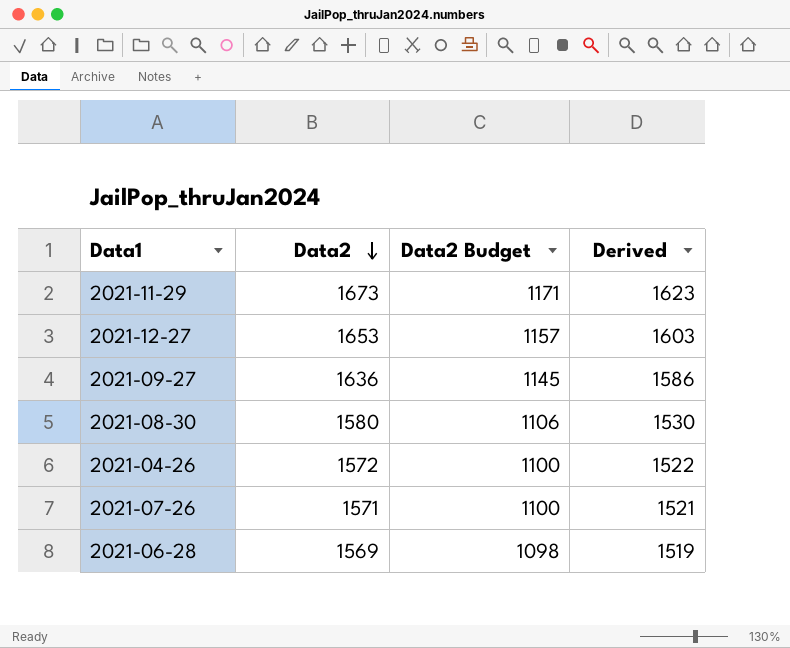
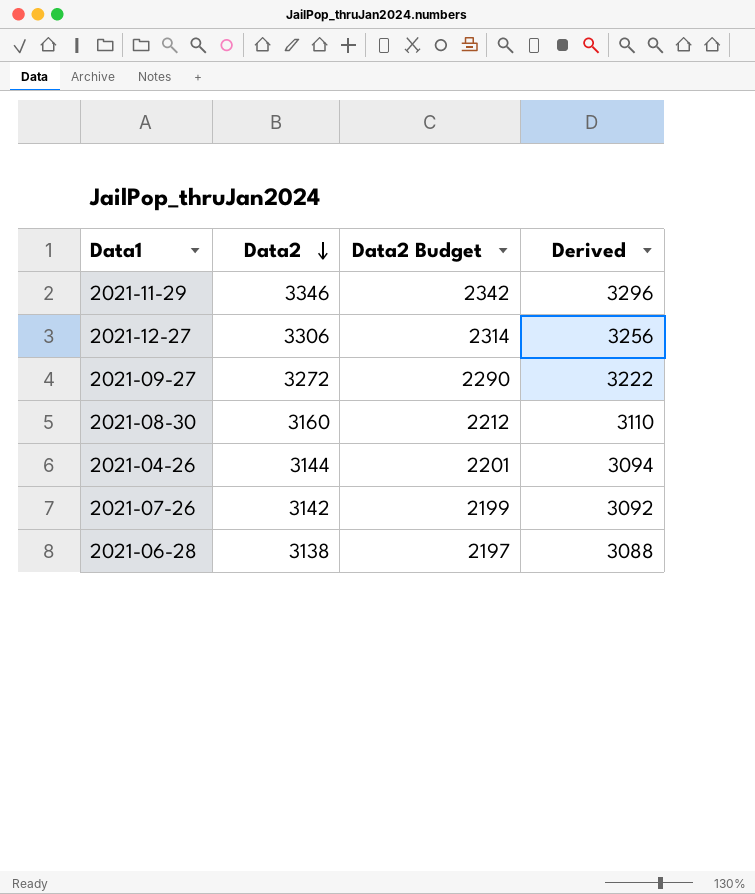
2021-11-29 | Data2: 1673 -> 3346
2021-11-29 | Data2 Budget: 1171 -> 2342
2021-11-29 | Derived: 1623 -> 3296
2021-12-27 | Data2: 1653 -> 3306
2021-12-27 | Data2 Budget: 1157 -> 2314
2021-12-27 | Derived: 1603 -> 3256
2021-09-27 | Data2: 1636 -> 3272
2021-09-27 | Data2 Budget: 1145 -> 2290
2021-09-27 | Derived: 1586 -> 3222
2021-08-30 | Data2: 1580 -> 3160
2021-08-30 | Data2 Budget: 1106 -> 2212
2021-08-30 | Derived: 1530 -> 3110
2021-04-26 | Data2: 1572 -> 3144
2021-04-26 | Data2 Budget: 1100 -> 2201
2021-04-26 | Derived: 1522 -> 3094
2021-07-26 | Data2: 1571 -> 3142
2021-07-26 | Data2 Budget: 1100 -> 2199
2021-07-26 | Derived: 1521 -> 3092
2021-06-28 | Data2: 1569 -> 3138
2021-06-28 | Data2 Budget: 1098 -> 2197
2021-06-28 | Derived: 1519 -> 3088

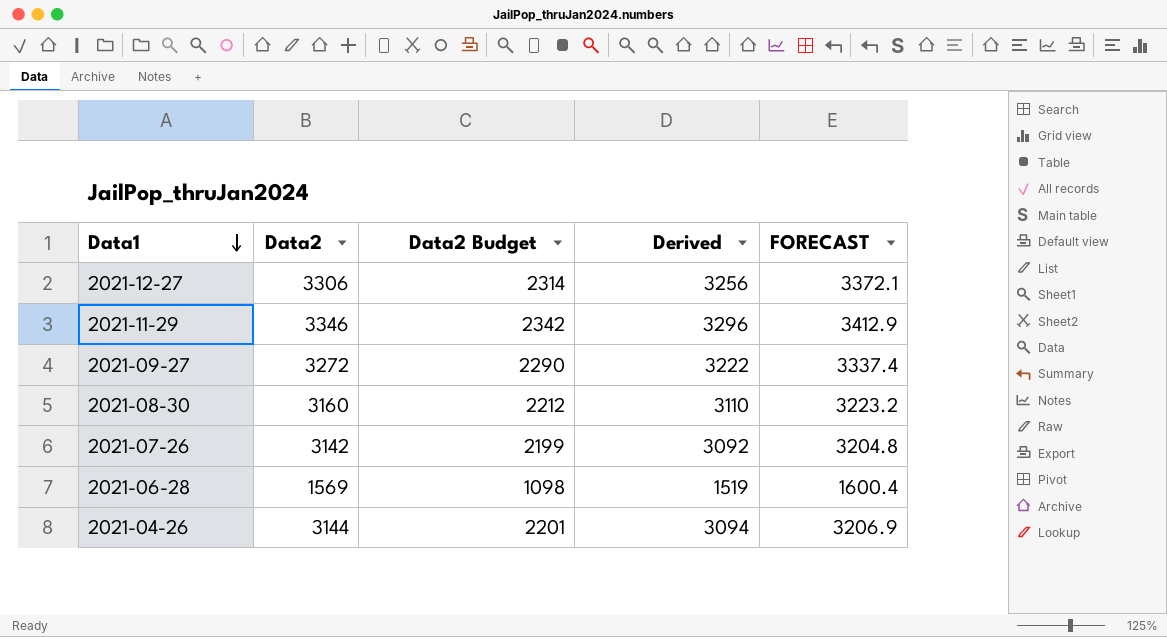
row order: Data2 descending -> Data1 descending
column FORECAST | formula: none -> [Data2] * 1.02
2021-06-28 | Data2: 3138 -> 1569
2021-06-28 | Data2 Budget: 2197 -> 1098
2021-06-28 | Derived: 3088 -> 1519

